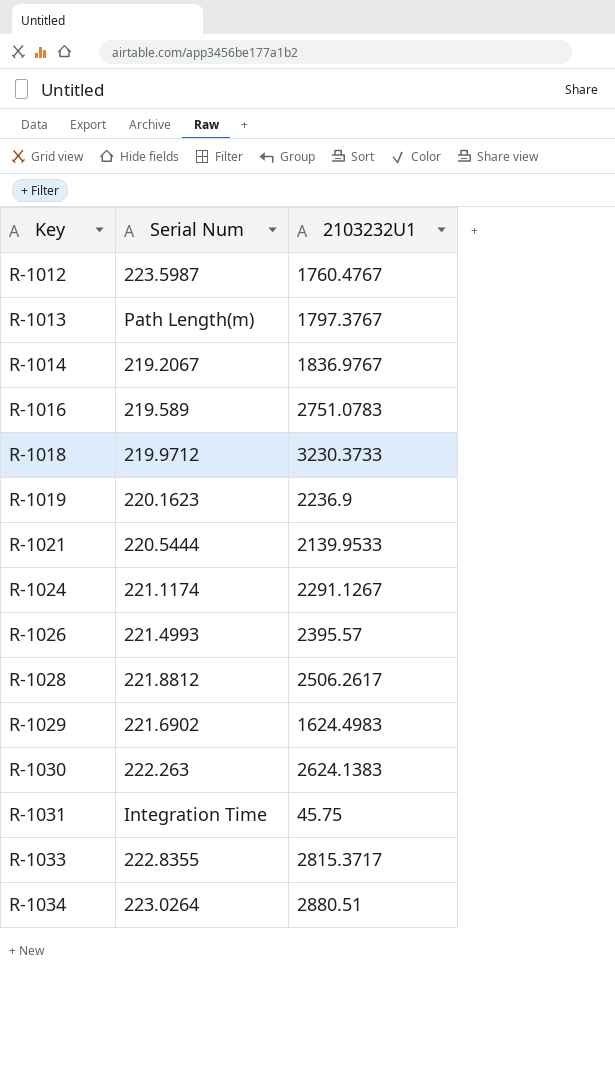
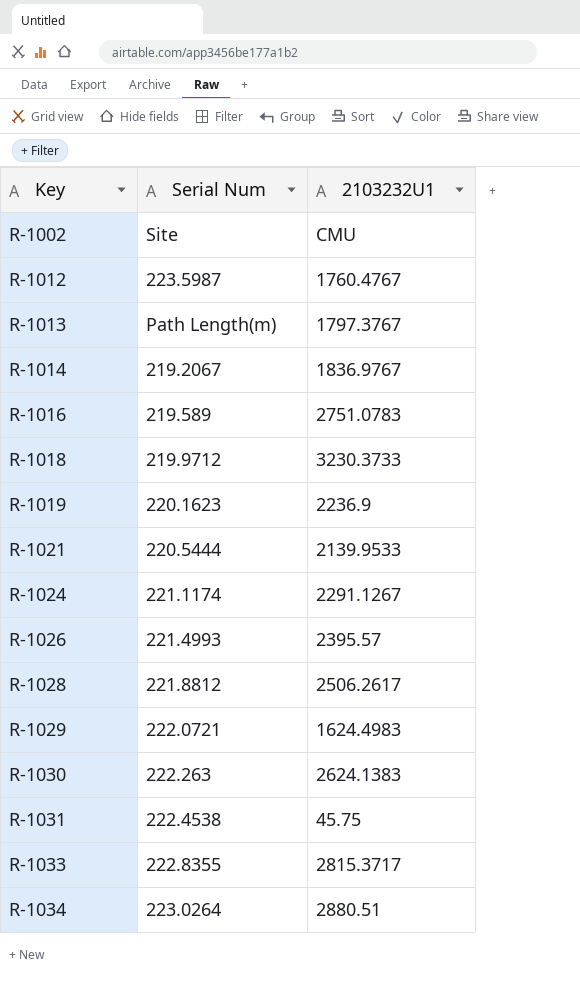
row R-1002: none -> Site | CMU
R-1029 | Serial Num: 221.6902 -> 222.0721
R-1031 | Serial Num: Integration Time -> 222.4538

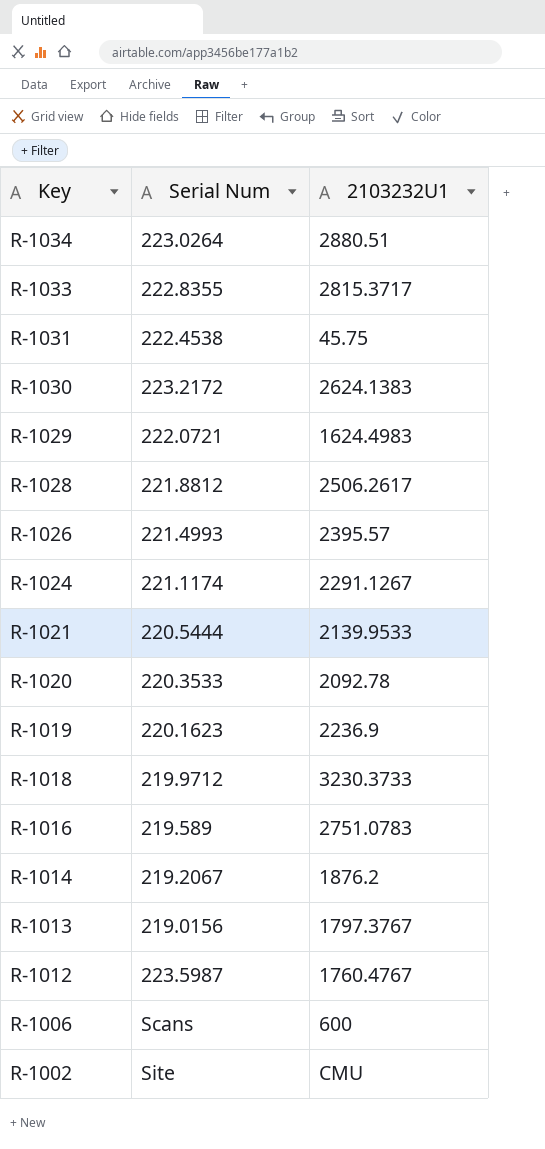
row order: Key ascending -> Key descending
R-1030 | Serial Num: 222.263 -> 223.2172
row R-1020: none -> 220.3533 | 2092.78
R-1014 | 2103232U1: 1836.9767 -> 1876.2
R-1013 | Serial Num: Path Length(m) -> 219.0156
row R-1006: none -> Scans | 600

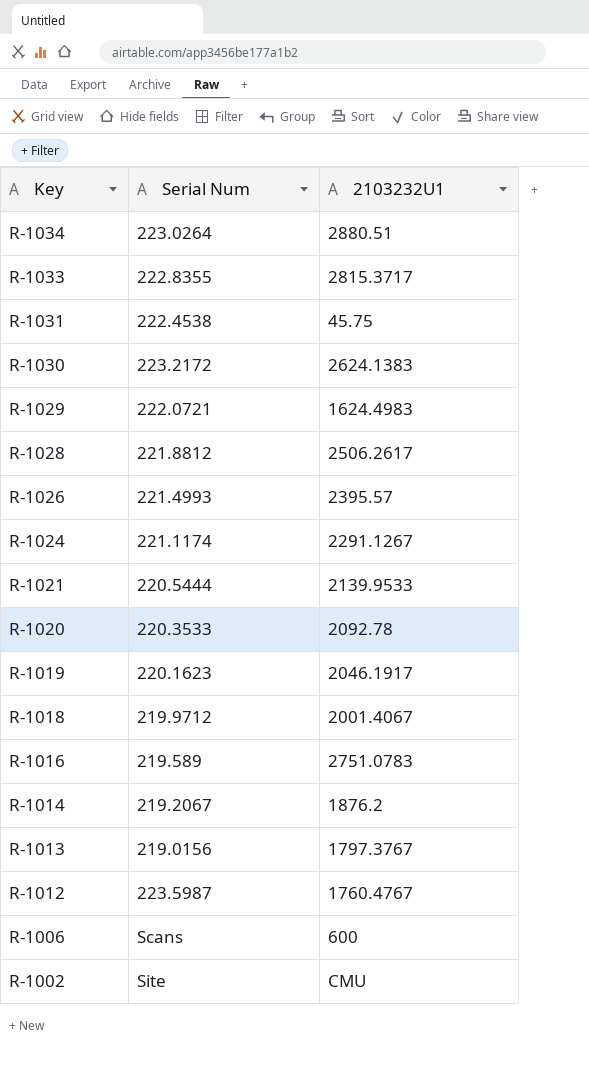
R-1019 | 2103232U1: 2236.9 -> 2046.1917
R-1018 | 2103232U1: 3230.3733 -> 2001.4067

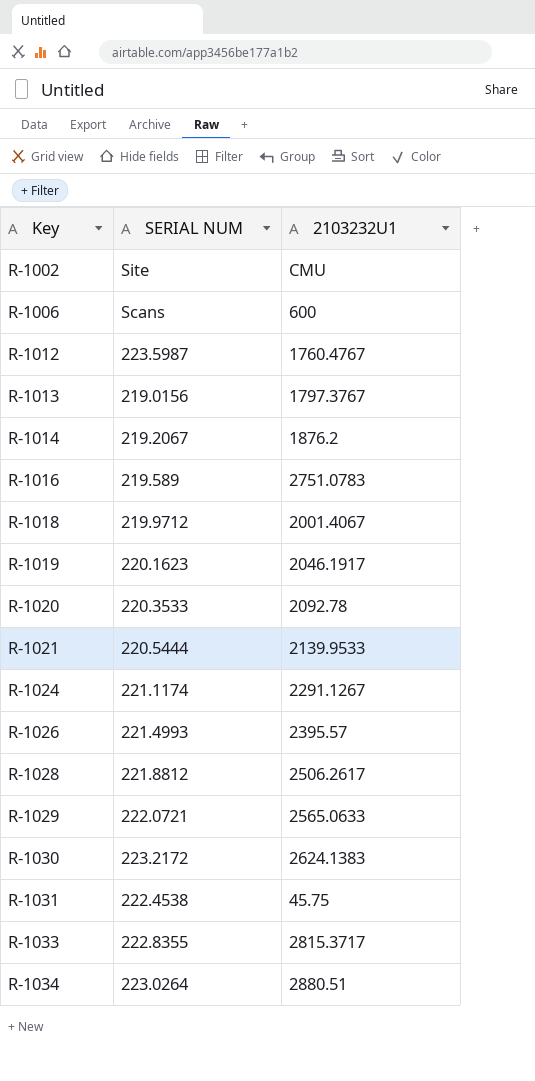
row order: Key descending -> Key ascending
column name: Serial Num -> SERIAL NUM
R-1029 | 2103232U1: 1624.4983 -> 2565.0633

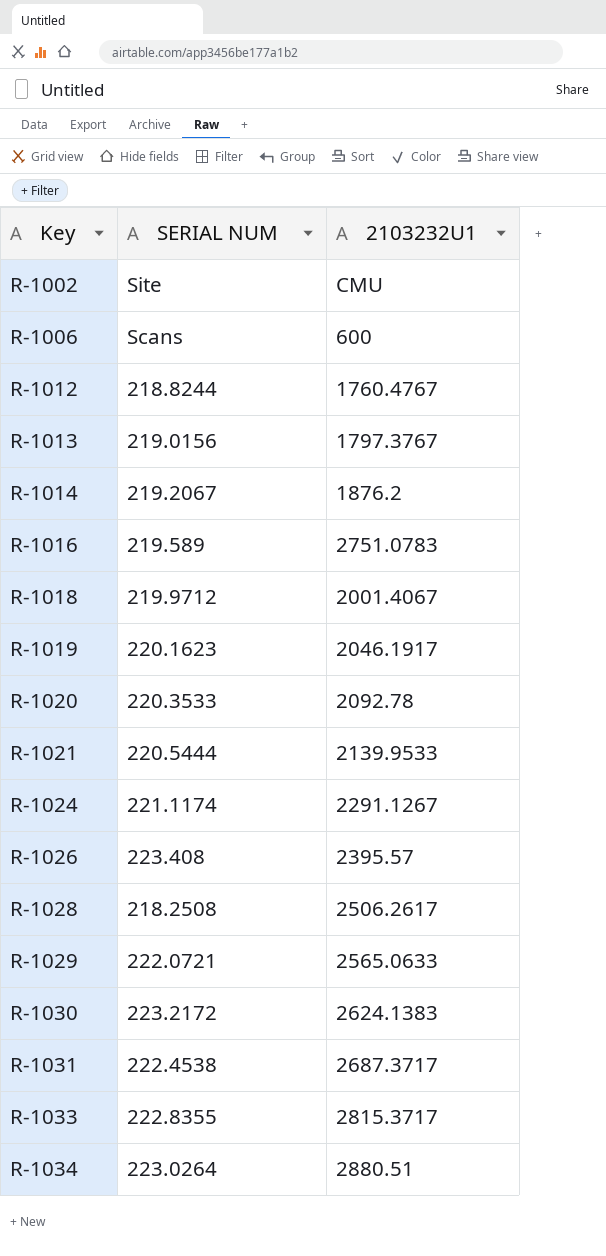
R-1012 | SERIAL NUM: 223.5987 -> 218.8244
R-1026 | SERIAL NUM: 221.4993 -> 223.408
R-1028 | SERIAL NUM: 221.8812 -> 218.2508
R-1031 | 2103232U1: 45.75 -> 2687.3717

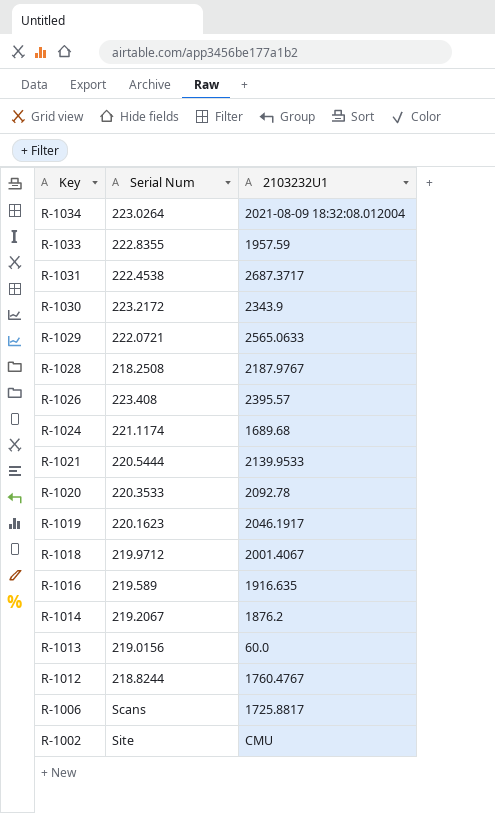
row order: Key ascending -> Key descending
column name: SERIAL NUM -> Serial Num
R-1034 | 2103232U1: 2880.51 -> 2021-08-09 18:32:08.012004
R-1033 | 2103232U1: 2815.3717 -> 1957.59
R-1030 | 2103232U1: 2624.1383 -> 2343.9
R-1028 | 2103232U1: 2506.2617 -> 2187.9767
R-1024 | 2103232U1: 2291.1267 -> 1689.68
R-1016 | 2103232U1: 2751.0783 -> 1916.635
R-1013 | 2103232U1: 1797.3767 -> 60.0
R-1006 | 2103232U1: 600 -> 1725.8817

